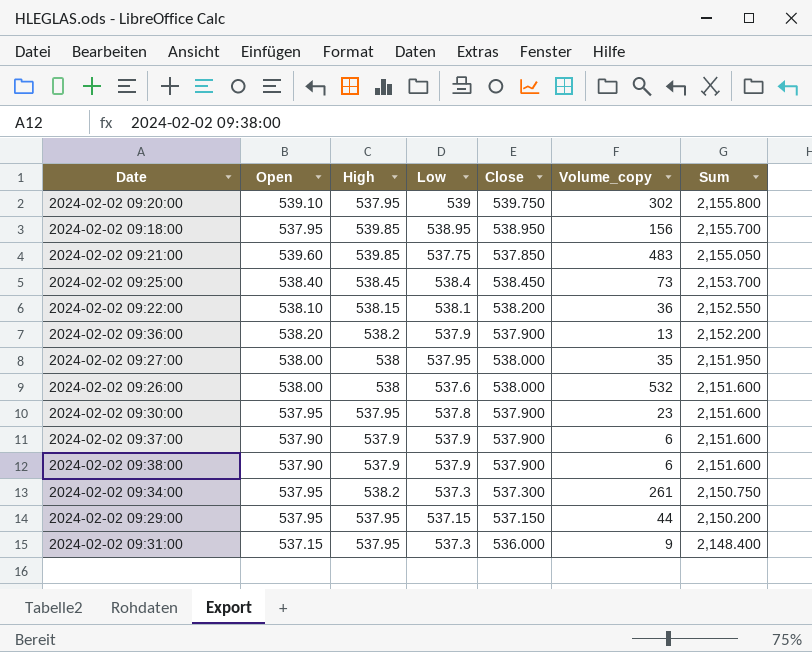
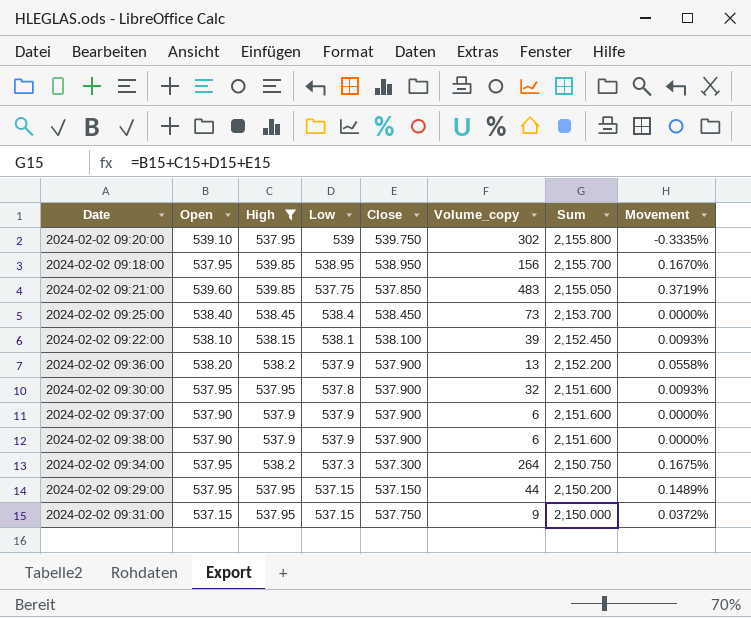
filter: none -> High != 538
column Movement | formula: none -> ([High] - [Close]) / [Close]
2024-02-02 09:22:00 | Close: 538.200 -> 538.100
2024-02-02 09:22:00 | Volume_copy: 36 -> 39
2024-02-02 09:22:00 | Sum: 2,152.550 -> 2,152.450
2024-02-02 09:30:00 | Volume_copy: 23 -> 32
2024-02-02 09:34:00 | Volume_copy: 261 -> 264
2024-02-02 09:31:00 | Low: 537.3 -> 537.15
2024-02-02 09:31:00 | Close: 536.000 -> 537.750
2024-02-02 09:31:00 | Sum: 2,148.400 -> 2,150.000

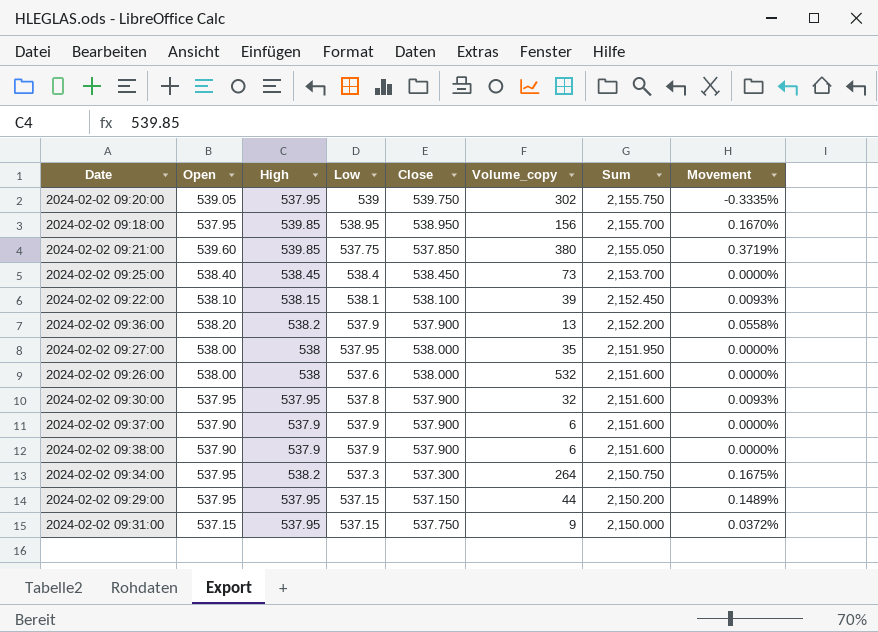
filter: High != 538 -> none
2024-02-02 09:20:00 | Open: 539.10 -> 539.05
2024-02-02 09:20:00 | Sum: 2,155.800 -> 2,155.750
2024-02-02 09:21:00 | Volume_copy: 483 -> 380

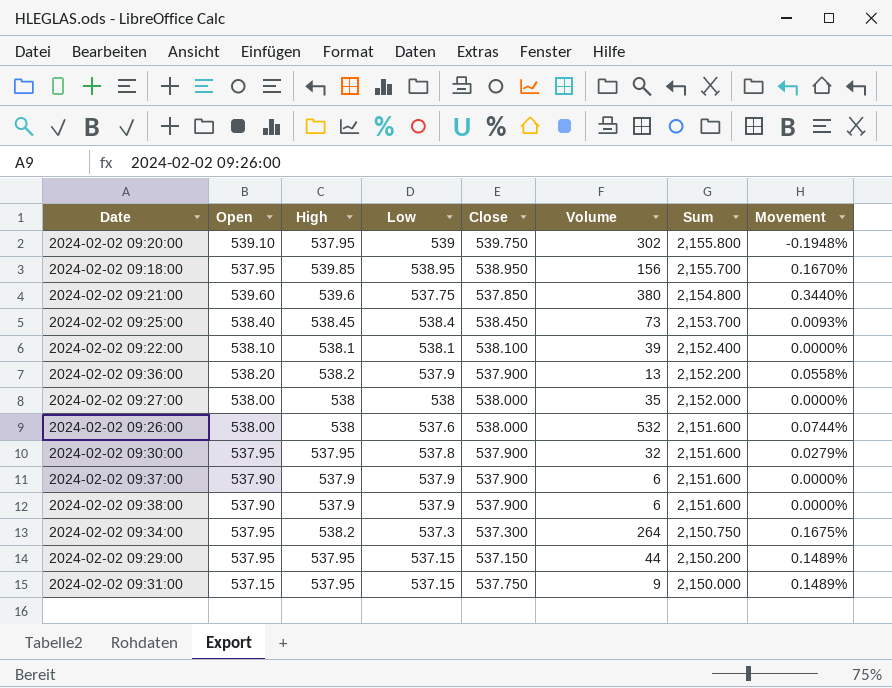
column name: Volume_copy -> Volume
column Movement | formula: ([High] - [Close]) / [Close] -> ([High] - [Low]) / [Low]
2024-02-02 09:20:00 | Open: 539.05 -> 539.10
2024-02-02 09:20:00 | Sum: 2,155.750 -> 2,155.800
2024-02-02 09:21:00 | High: 539.85 -> 539.6
2024-02-02 09:21:00 | Sum: 2,155.050 -> 2,154.800
2024-02-02 09:22:00 | High: 538.15 -> 538.1
2024-02-02 09:22:00 | Sum: 2,152.450 -> 2,152.400
2024-02-02 09:27:00 | Low: 537.95 -> 538
2024-02-02 09:27:00 | Sum: 2,151.950 -> 2,152.000

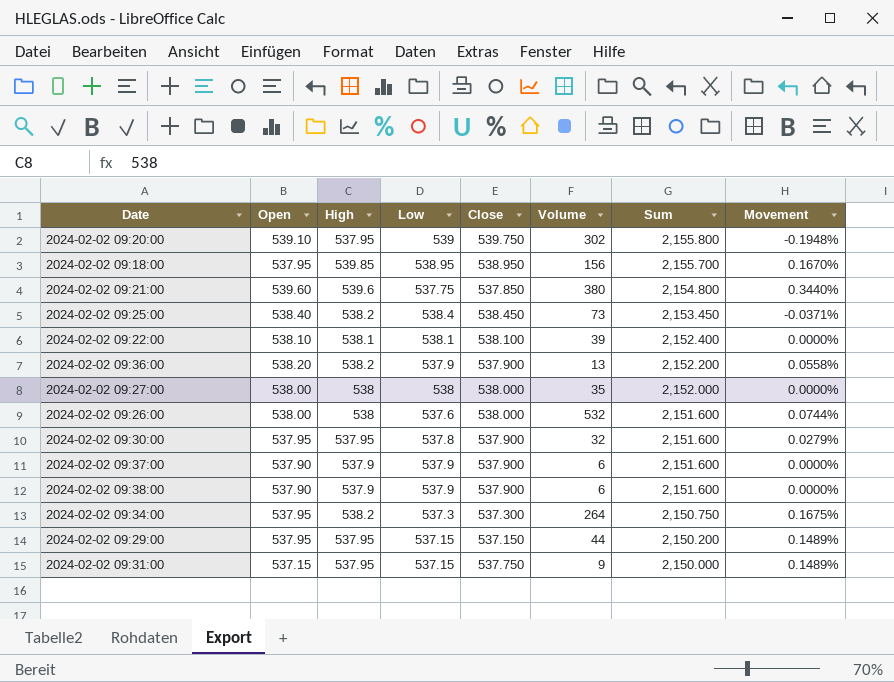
2024-02-02 09:25:00 | High: 538.45 -> 538.2
2024-02-02 09:25:00 | Sum: 2,153.700 -> 2,153.450
2024-02-02 09:25:00 | Movement: 0.0093% -> -0.0371%

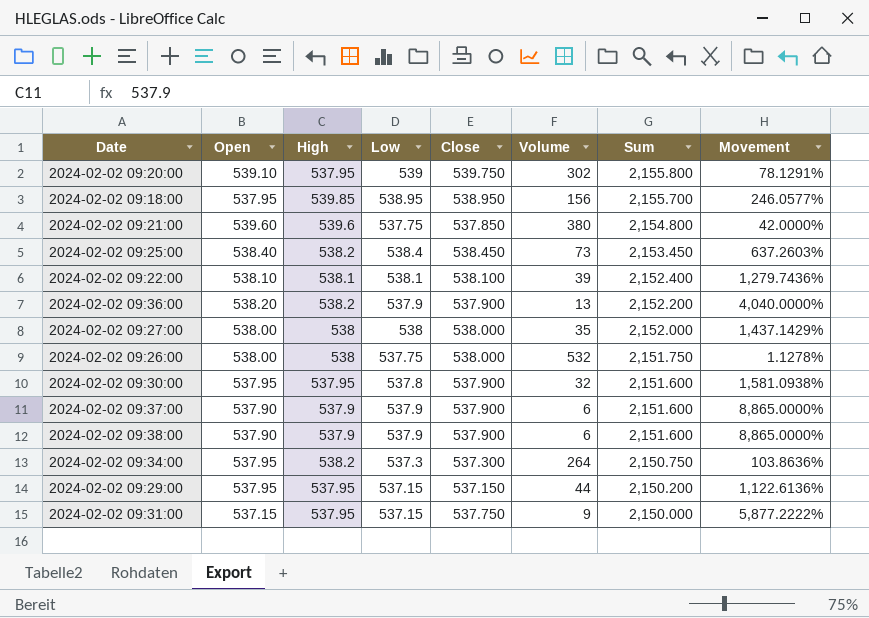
column Movement | formula: ([High] - [Low]) / [Low] -> ([High] - [Volume]) / [Volume]
2024-02-02 09:26:00 | Low: 537.6 -> 537.75
2024-02-02 09:26:00 | Sum: 2,151.600 -> 2,151.750

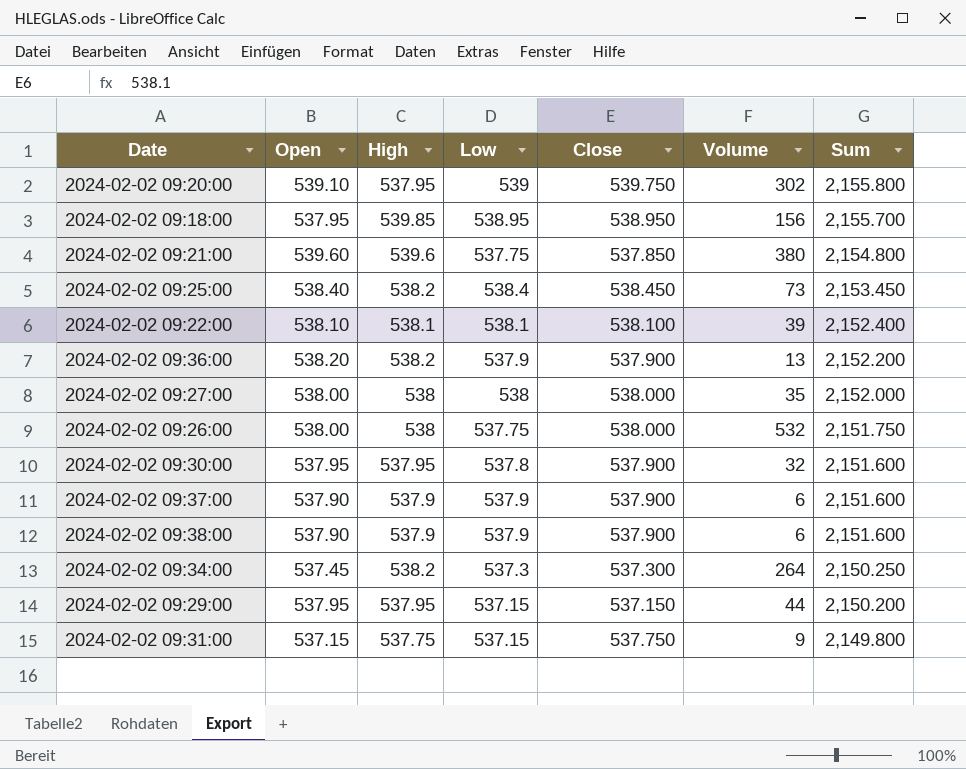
column Movement | formula: ([High] - [Volume]) / [Volume] -> none
2024-02-02 09:34:00 | Open: 537.95 -> 537.45
2024-02-02 09:34:00 | Sum: 2,150.750 -> 2,150.250
2024-02-02 09:31:00 | High: 537.95 -> 537.75
2024-02-02 09:31:00 | Sum: 2,150.000 -> 2,149.800

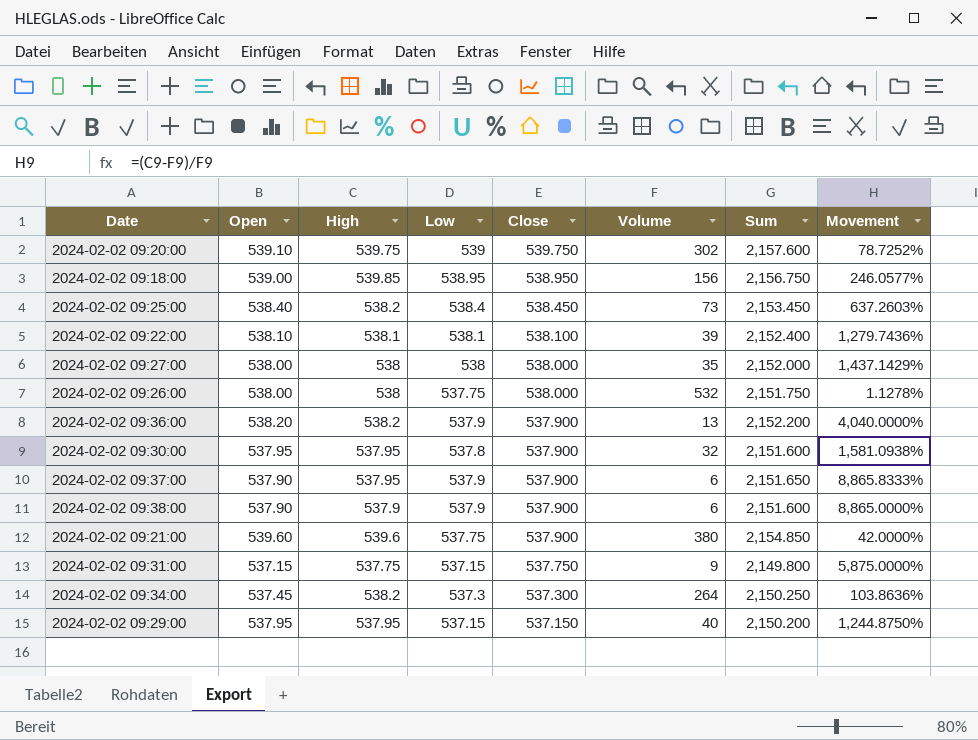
row order: Sum descending -> Close descending
column Movement | formula: none -> ([High] - [Volume]) / [Volume]
2024-02-02 09:20:00 | High: 537.95 -> 539.75
2024-02-02 09:20:00 | Sum: 2,155.800 -> 2,157.600
2024-02-02 09:18:00 | Open: 537.95 -> 539.00
2024-02-02 09:18:00 | Sum: 2,155.700 -> 2,156.750
2024-02-02 09:37:00 | High: 537.9 -> 537.95
2024-02-02 09:37:00 | Sum: 2,151.600 -> 2,151.650
2024-02-02 09:21:00 | Close: 537.850 -> 537.900
2024-02-02 09:21:00 | Sum: 2,154.800 -> 2,154.850
2024-02-02 09:29:00 | Volume: 44 -> 40

